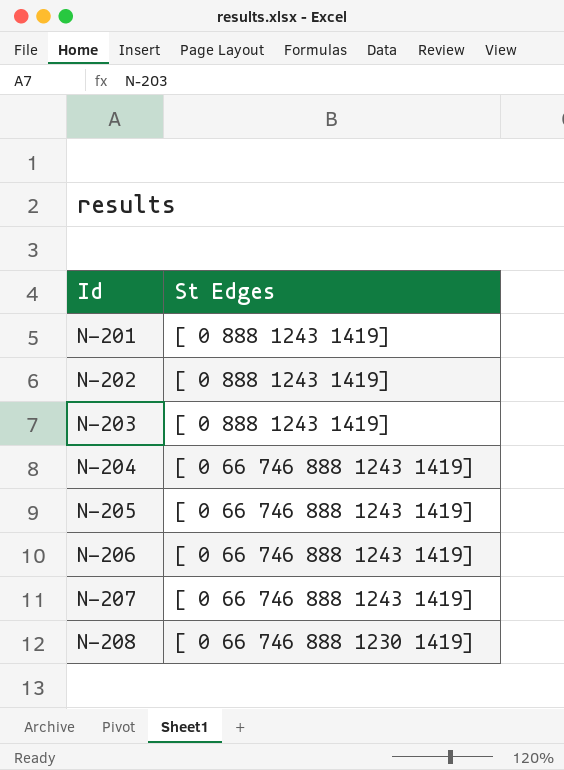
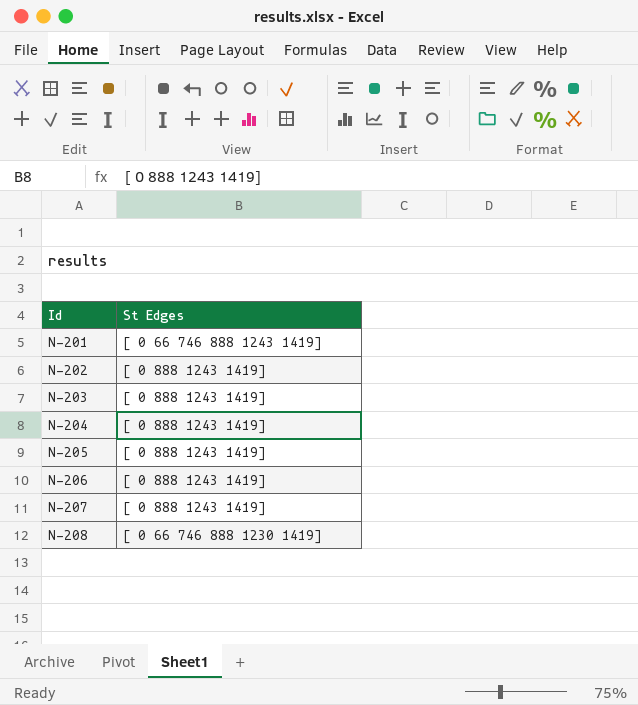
N-201 | St Edges: [ 0 888 1243 1419] -> [ 0 66 746 888 1243 1419]
N-204 | St Edges: [ 0 66 746 888 1243 1419] -> [ 0 888 1243 1419]
N-205 | St Edges: [ 0 66 746 888 1243 1419] -> [ 0 888 1243 1419]
N-206 | St Edges: [ 0 66 746 888 1243 1419] -> [ 0 888 1243 1419]
N-207 | St Edges: [ 0 66 746 888 1243 1419] -> [ 0 888 1243 1419]

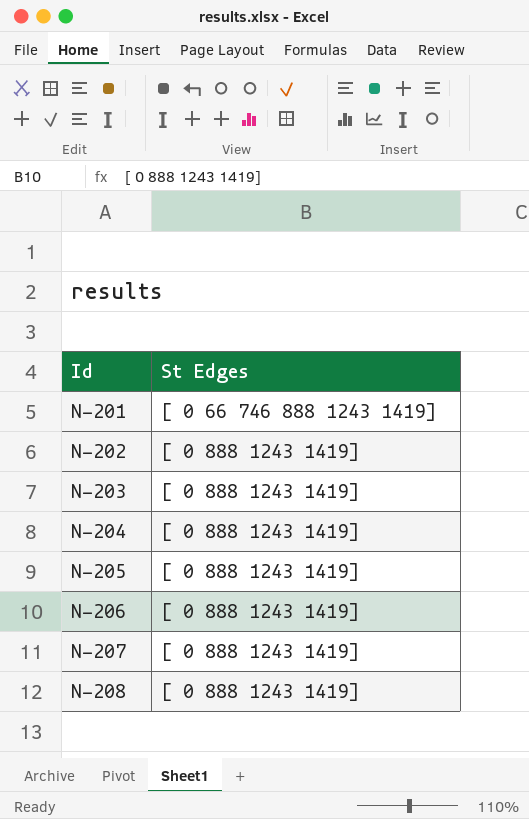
N-208 | St Edges: [ 0 66 746 888 1230 1419] -> [ 0 888 1243 1419]

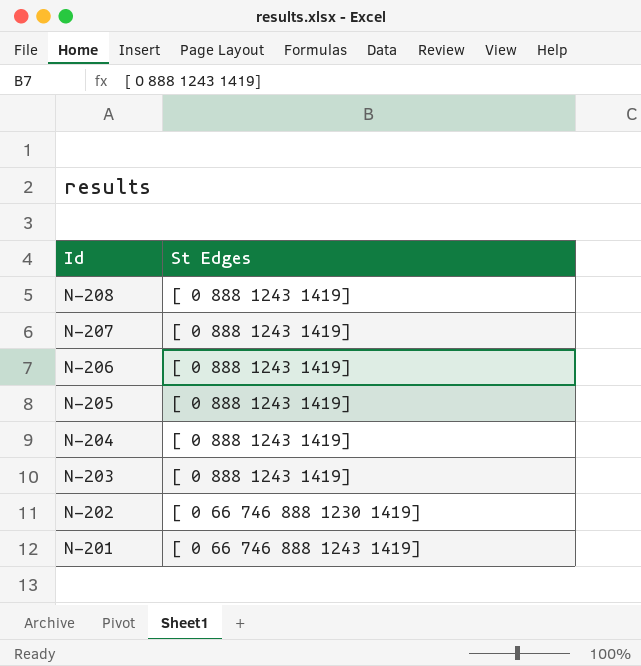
row order: Id ascending -> Id descending
N-202 | St Edges: [ 0 888 1243 1419] -> [ 0 66 746 888 1230 1419]

